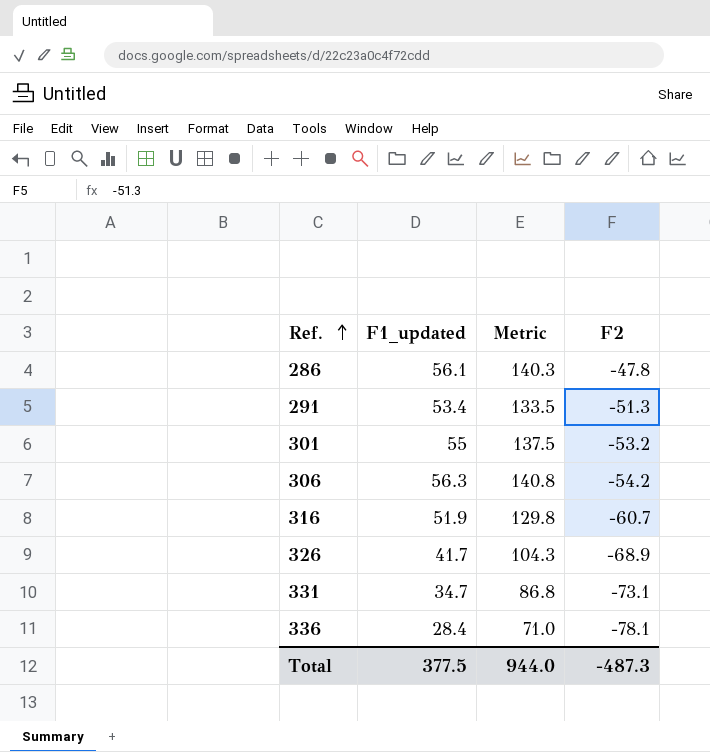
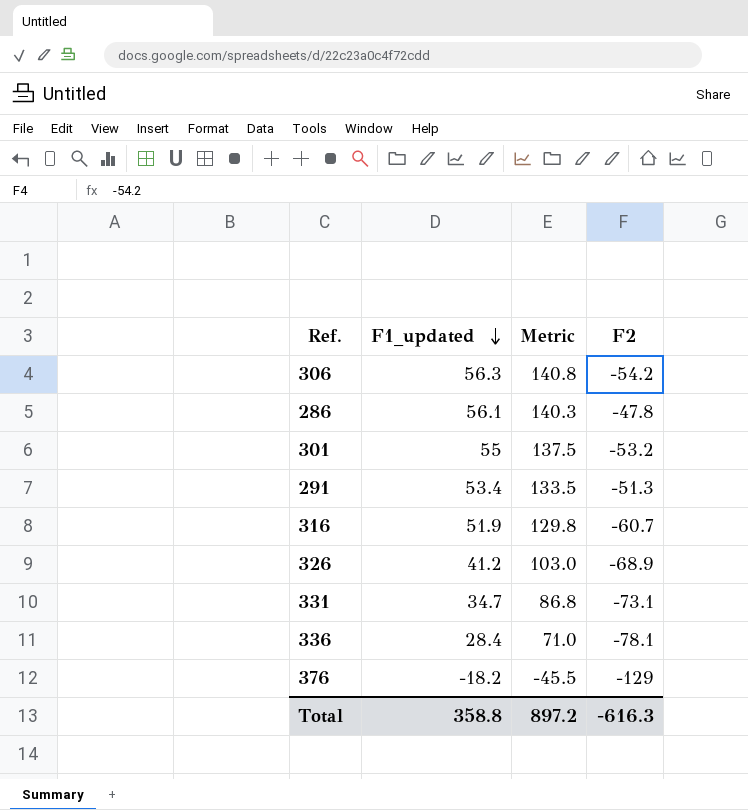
row order: Ref. ascending -> F1_updated descending
326 | F1_updated: 41.7 -> 41.2
326 | Metric: 104.3 -> 103.0
row 376: none -> -18.2 | -45.5 | -129
Total | F1_updated: 377.5 -> 358.8
Total | Metric: 944.0 -> 897.2
Total | F2: -487.3 -> -616.3

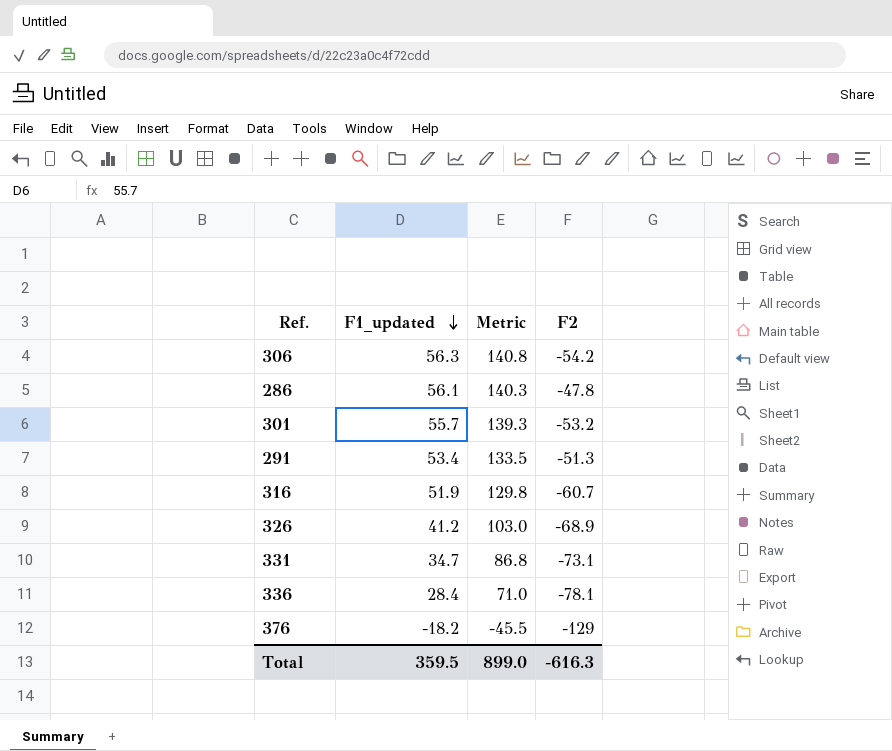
301 | F1_updated: 55 -> 55.7
301 | Metric: 137.5 -> 139.3
Total | F1_updated: 358.8 -> 359.5
Total | Metric: 897.2 -> 899.0

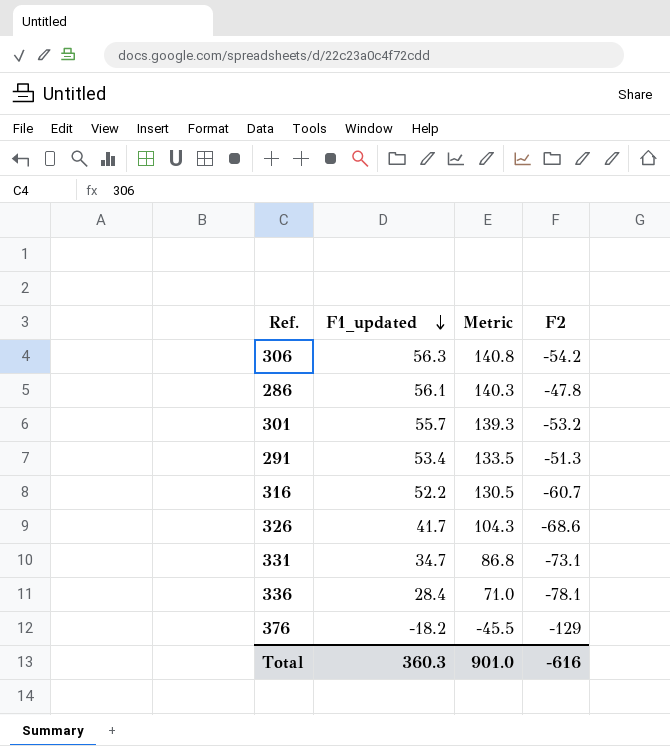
316 | F1_updated: 51.9 -> 52.2
316 | Metric: 129.8 -> 130.5
326 | F1_updated: 41.2 -> 41.7
326 | Metric: 103.0 -> 104.3
326 | F2: -68.9 -> -68.6
Total | F1_updated: 359.5 -> 360.3
Total | Metric: 899.0 -> 901.0
Total | F2: -616.3 -> -616

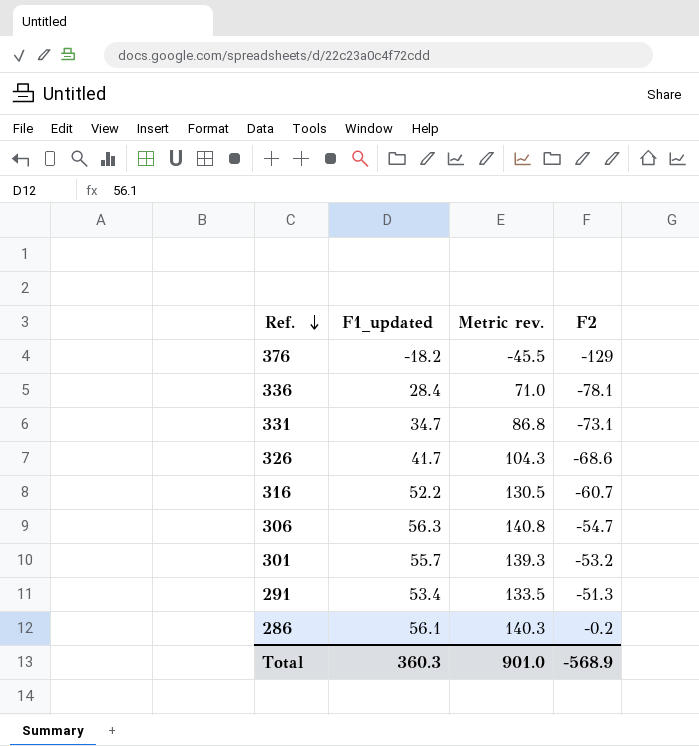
row order: F1_updated descending -> Ref. descending
column name: Metric -> Metric rev.
306 | F2: -54.2 -> -54.7
286 | F2: -47.8 -> -0.2
Total | F2: -616 -> -568.9

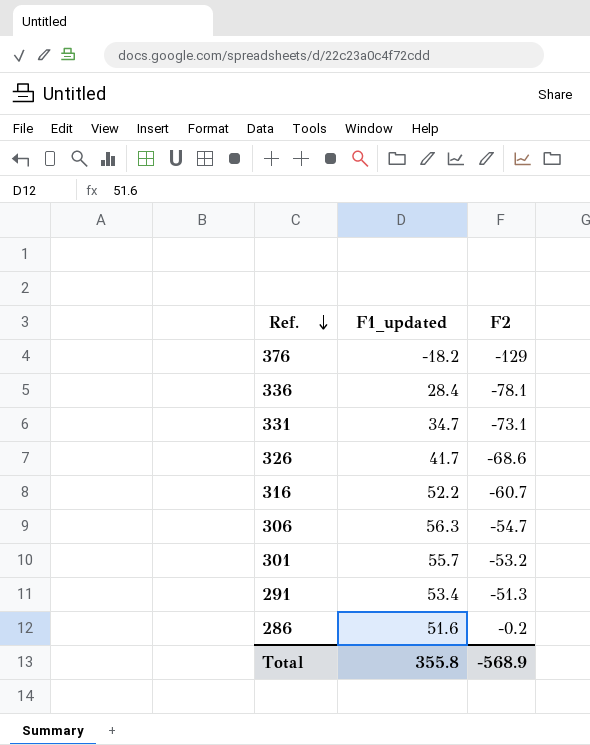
column Metric rev. | formula: [F1_updated] * 2.5 -> none
286 | F1_updated: 56.1 -> 51.6
Total | F1_updated: 360.3 -> 355.8

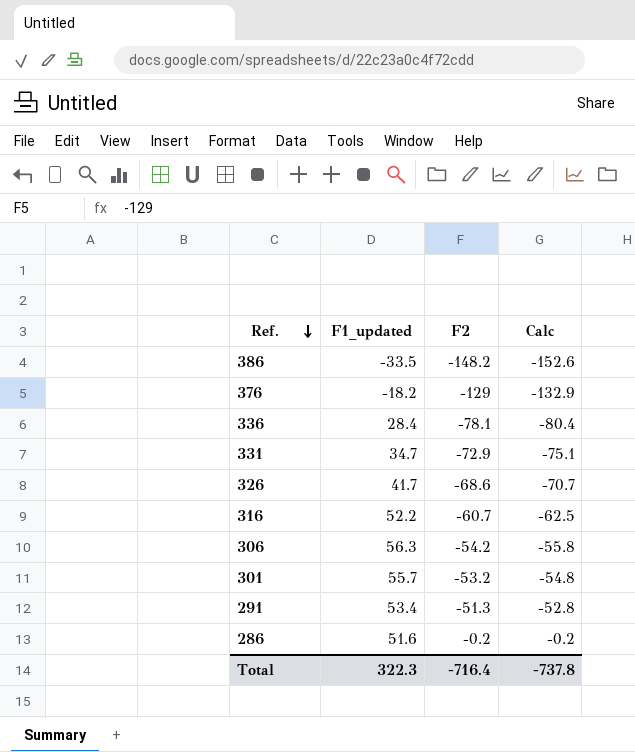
column Calc | formula: none -> [F2] * 1.03
row 386: none -> -33.5 | -148.2 | -152.6
331 | F2: -73.1 -> -72.9
306 | F2: -54.7 -> -54.2
Total | F1_updated: 355.8 -> 322.3
Total | F2: -568.9 -> -716.4

